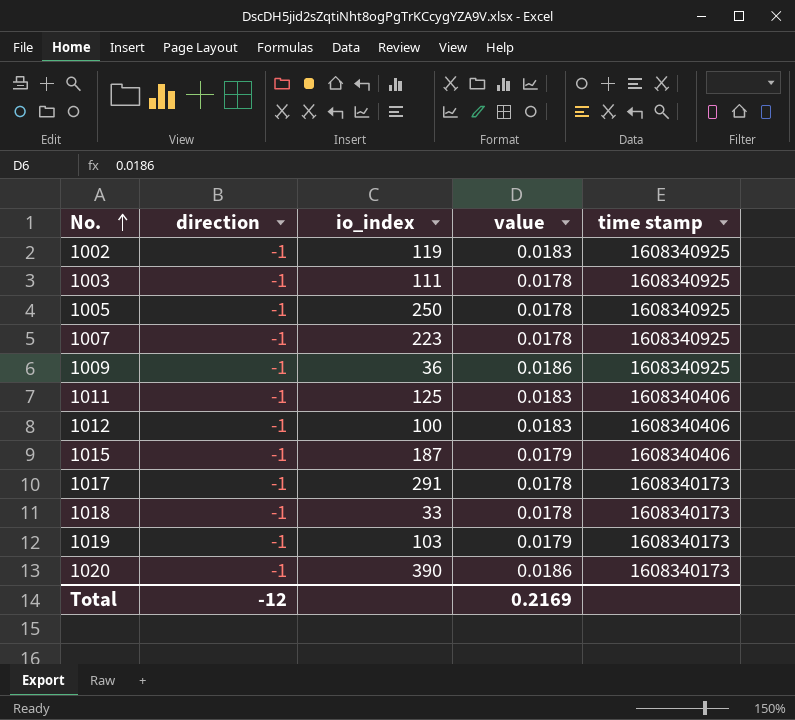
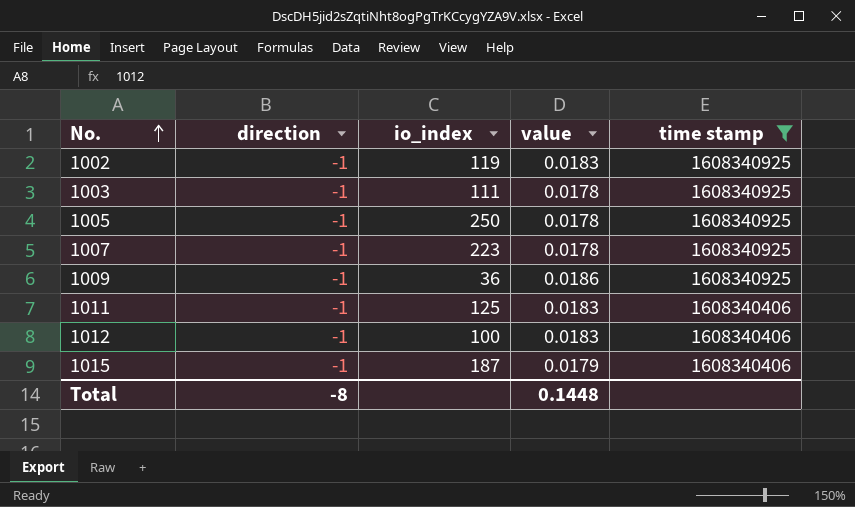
filter: none -> time stamp != 1608340173
Total | direction: -12 -> -8
Total | value: 0.2169 -> 0.1448

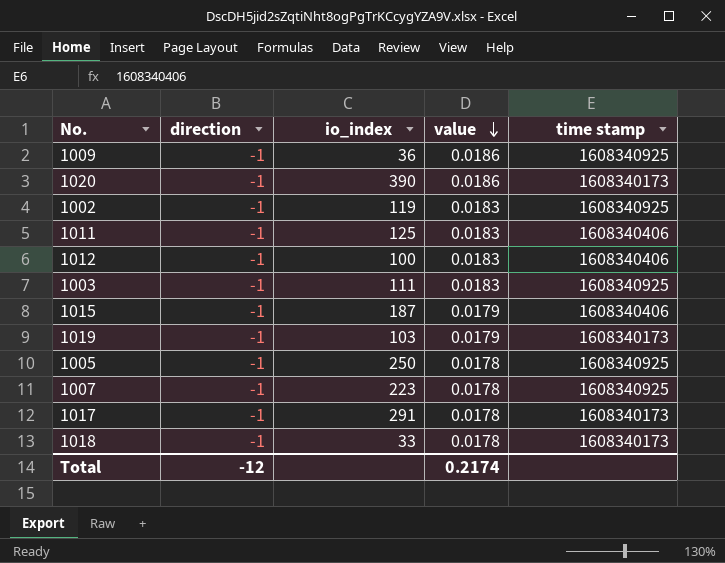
filter: time stamp != 1608340173 -> none
row order: No. ascending -> value descending
1003 | value: 0.0178 -> 0.0183
Total | direction: -8 -> -12
Total | value: 0.1448 -> 0.2174

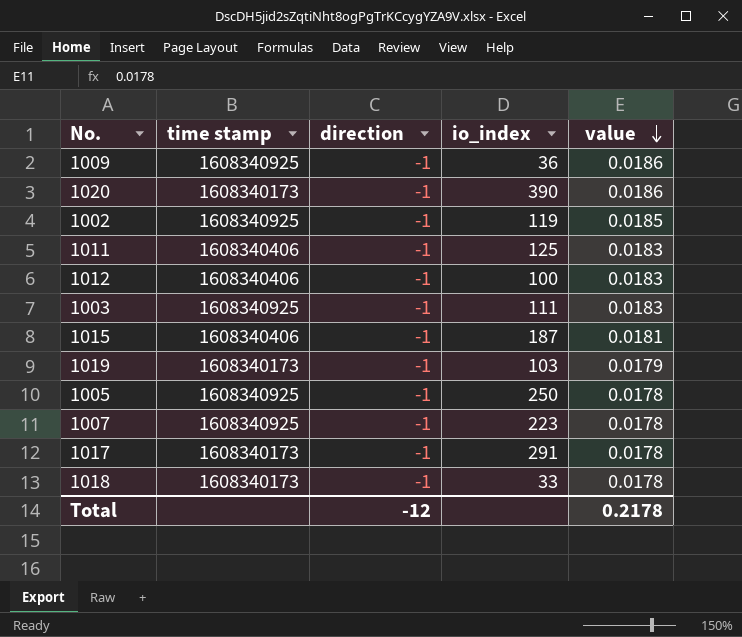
column time stamp | position: 5 -> 2
1002 | value: 0.0183 -> 0.0185
1015 | value: 0.0179 -> 0.0181
Total | value: 0.2174 -> 0.2178

